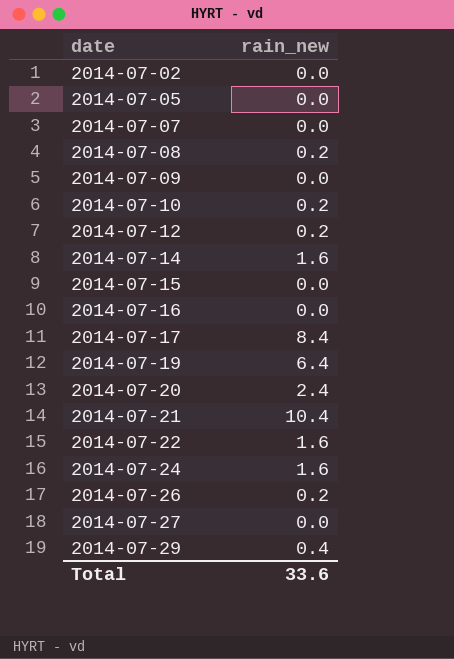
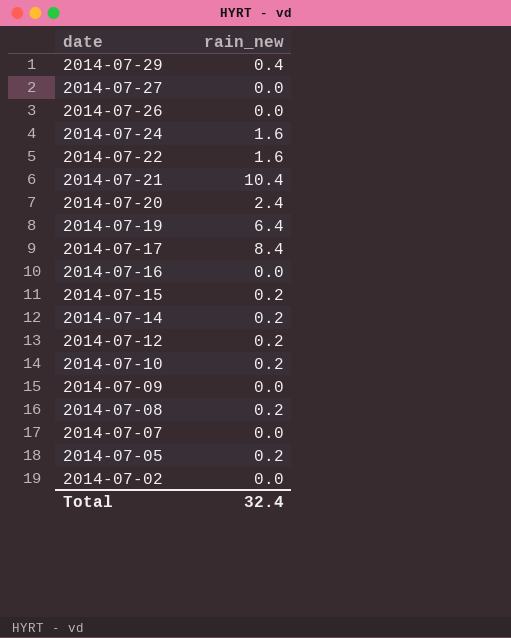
row order: date ascending -> date descending
2014-07-26 | rain_new: 0.2 -> 0.0
2014-07-15 | rain_new: 0.0 -> 0.2
2014-07-14 | rain_new: 1.6 -> 0.2
2014-07-05 | rain_new: 0.0 -> 0.2
Total | rain_new: 33.6 -> 32.4

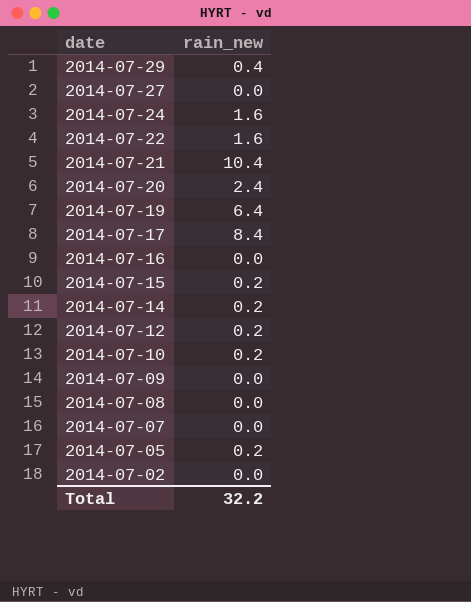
row 2014-07-26: 0.0 -> none
2014-07-08 | rain_new: 0.2 -> 0.0
Total | rain_new: 32.4 -> 32.2

